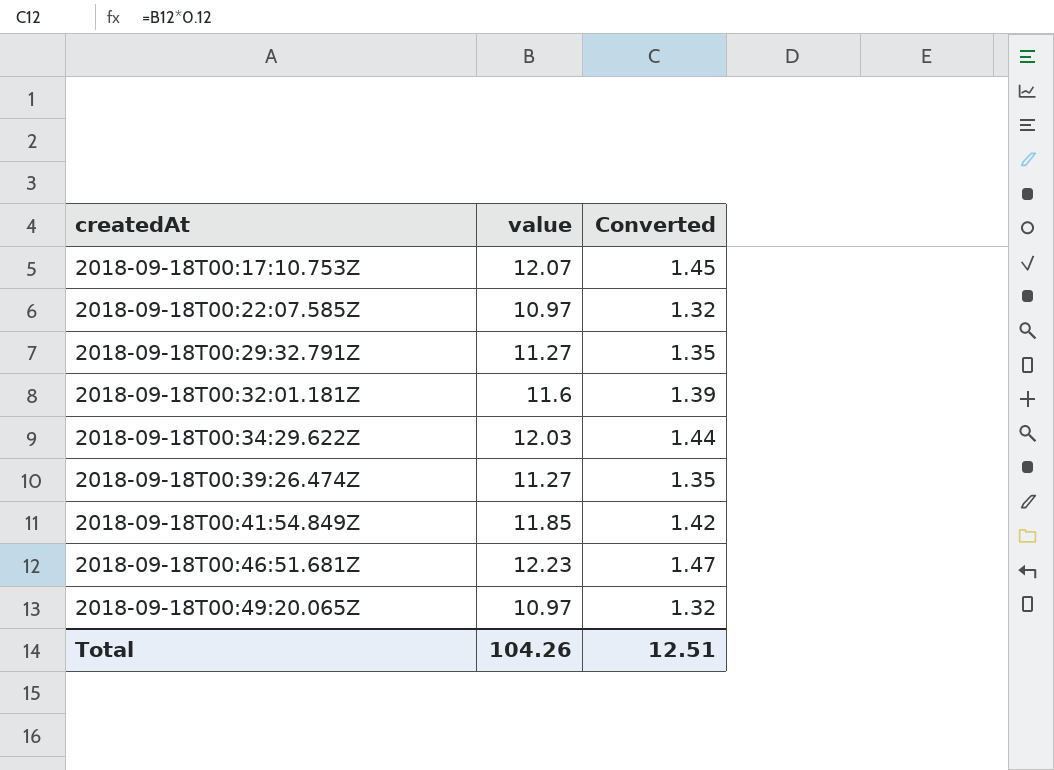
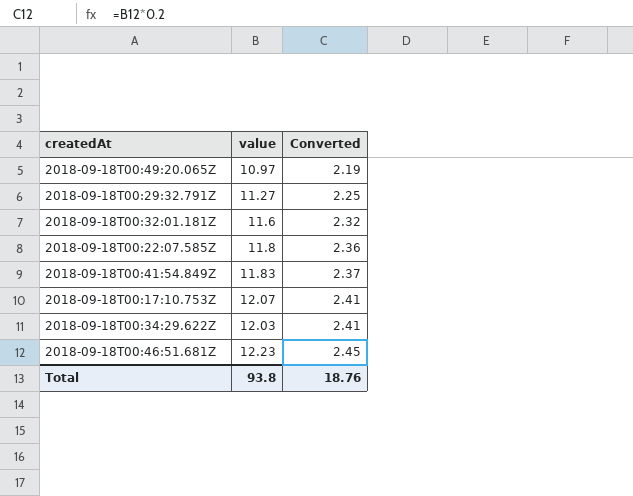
row order: createdAt ascending -> Converted ascending
column Converted | formula: [value] * 0.12 -> [value] * 0.2
row 2018-09-18T00:39:26.474Z: 11.27 | 1.35 -> none
2018-09-18T00:22:07.585Z | value: 10.97 -> 11.8
2018-09-18T00:41:54.849Z | value: 11.85 -> 11.83
Total | value: 104.26 -> 93.8
Total | Converted: 12.51 -> 18.76

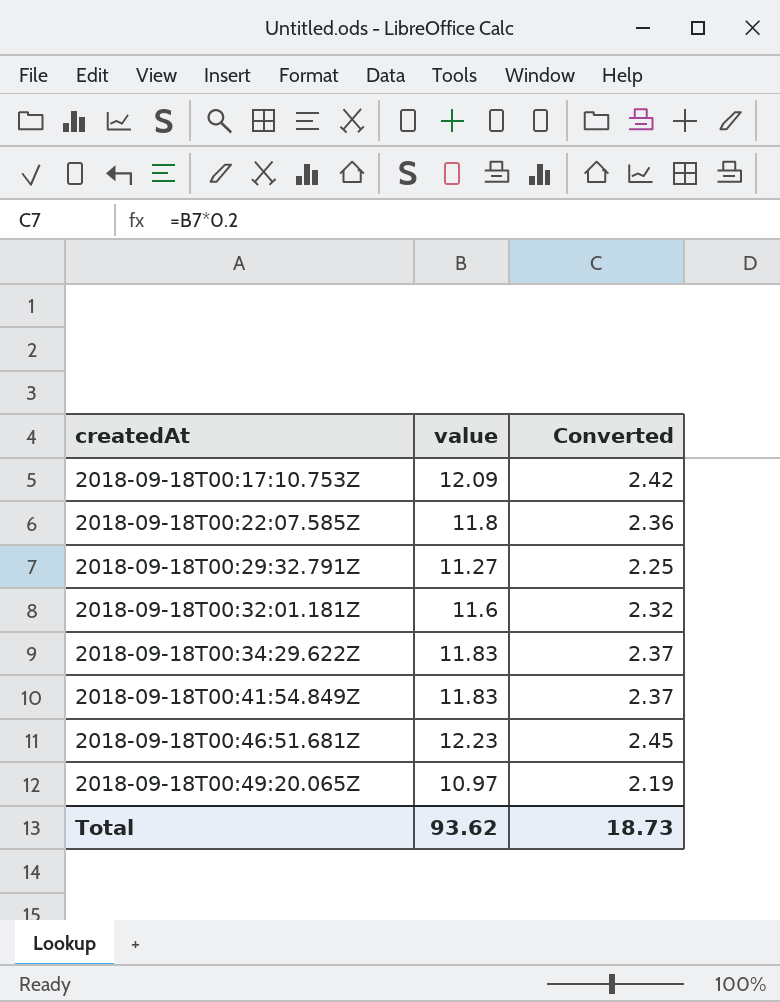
row order: Converted ascending -> createdAt ascending
2018-09-18T00:17:10.753Z | value: 12.07 -> 12.09
2018-09-18T00:17:10.753Z | Converted: 2.41 -> 2.42
2018-09-18T00:34:29.622Z | value: 12.03 -> 11.83
2018-09-18T00:34:29.622Z | Converted: 2.41 -> 2.37
Total | value: 93.8 -> 93.62
Total | Converted: 18.76 -> 18.73

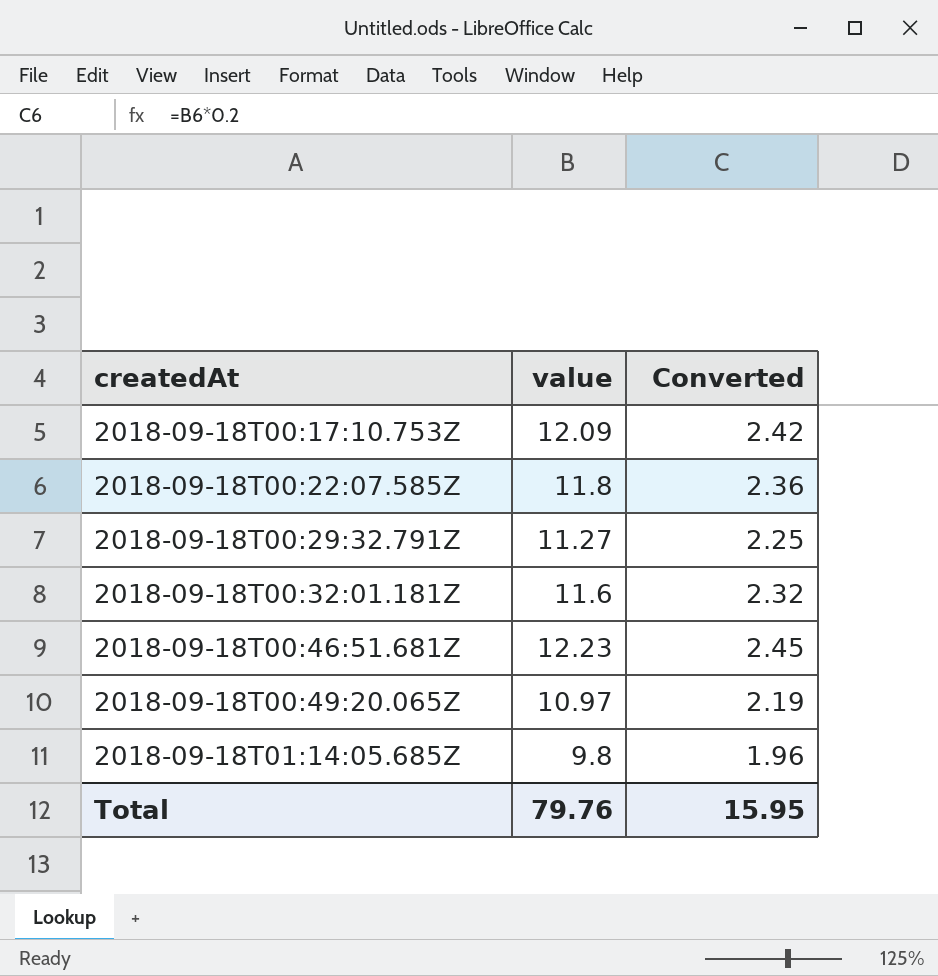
row 2018-09-18T00:34:29.622Z: 11.83 | 2.37 -> none
row 2018-09-18T00:41:54.849Z: 11.83 | 2.37 -> none
row 2018-09-18T01:14:05.685Z: none -> 9.8 | 1.96
Total | value: 93.62 -> 79.76
Total | Converted: 18.73 -> 15.95

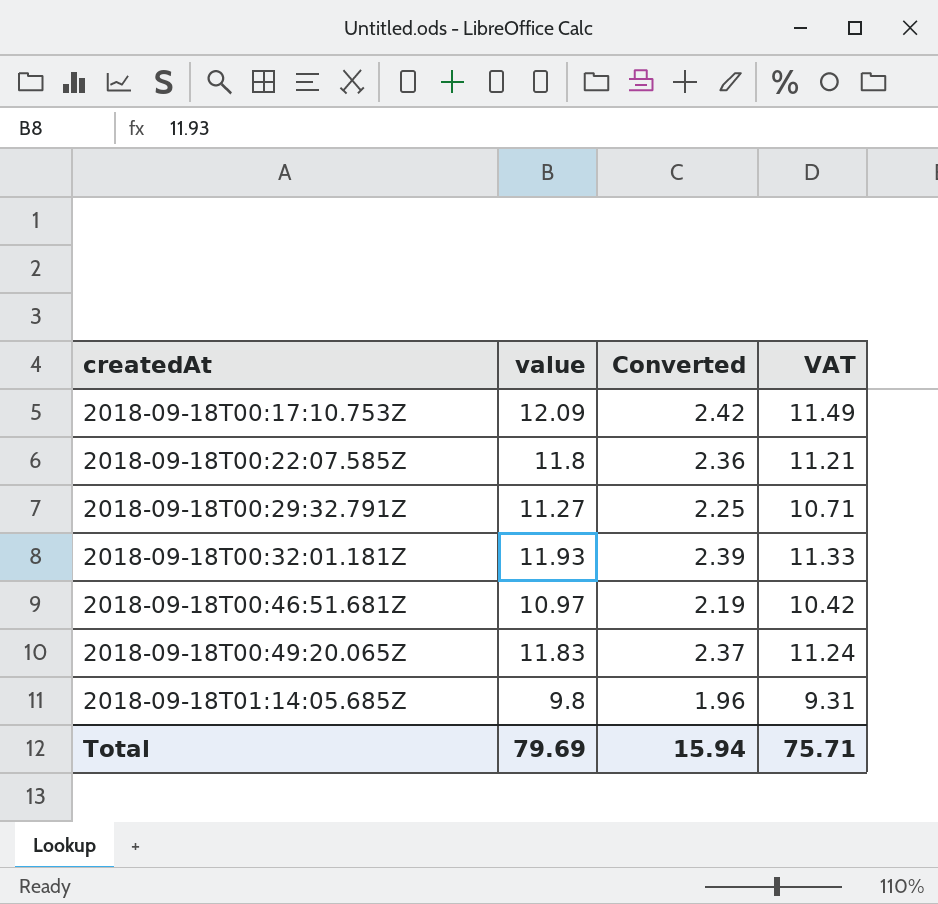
column VAT | formula: none -> [value] * 0.95
2018-09-18T00:32:01.181Z | value: 11.6 -> 11.93
2018-09-18T00:32:01.181Z | Converted: 2.32 -> 2.39
2018-09-18T00:46:51.681Z | value: 12.23 -> 10.97
2018-09-18T00:46:51.681Z | Converted: 2.45 -> 2.19
2018-09-18T00:49:20.065Z | value: 10.97 -> 11.83
2018-09-18T00:49:20.065Z | Converted: 2.19 -> 2.37
Total | value: 79.76 -> 79.69
Total | Converted: 15.95 -> 15.94

